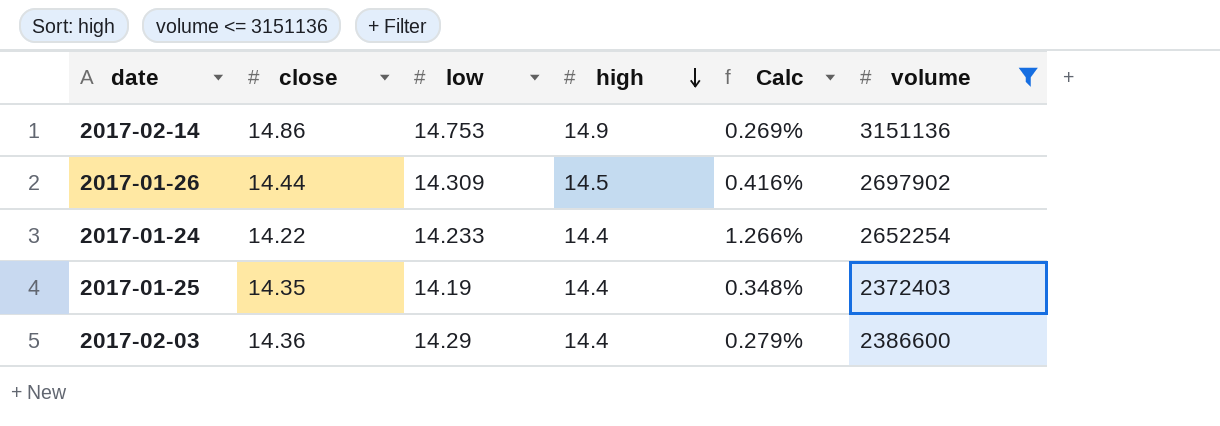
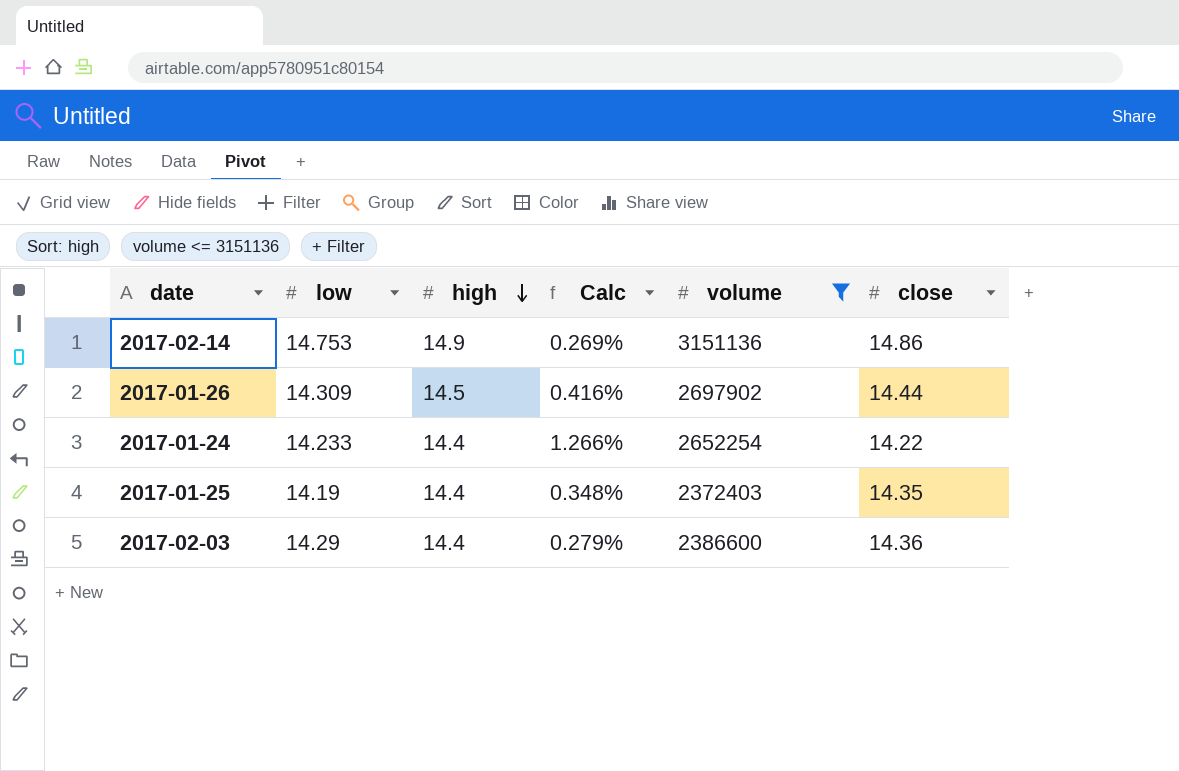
column close | position: 2 -> 6

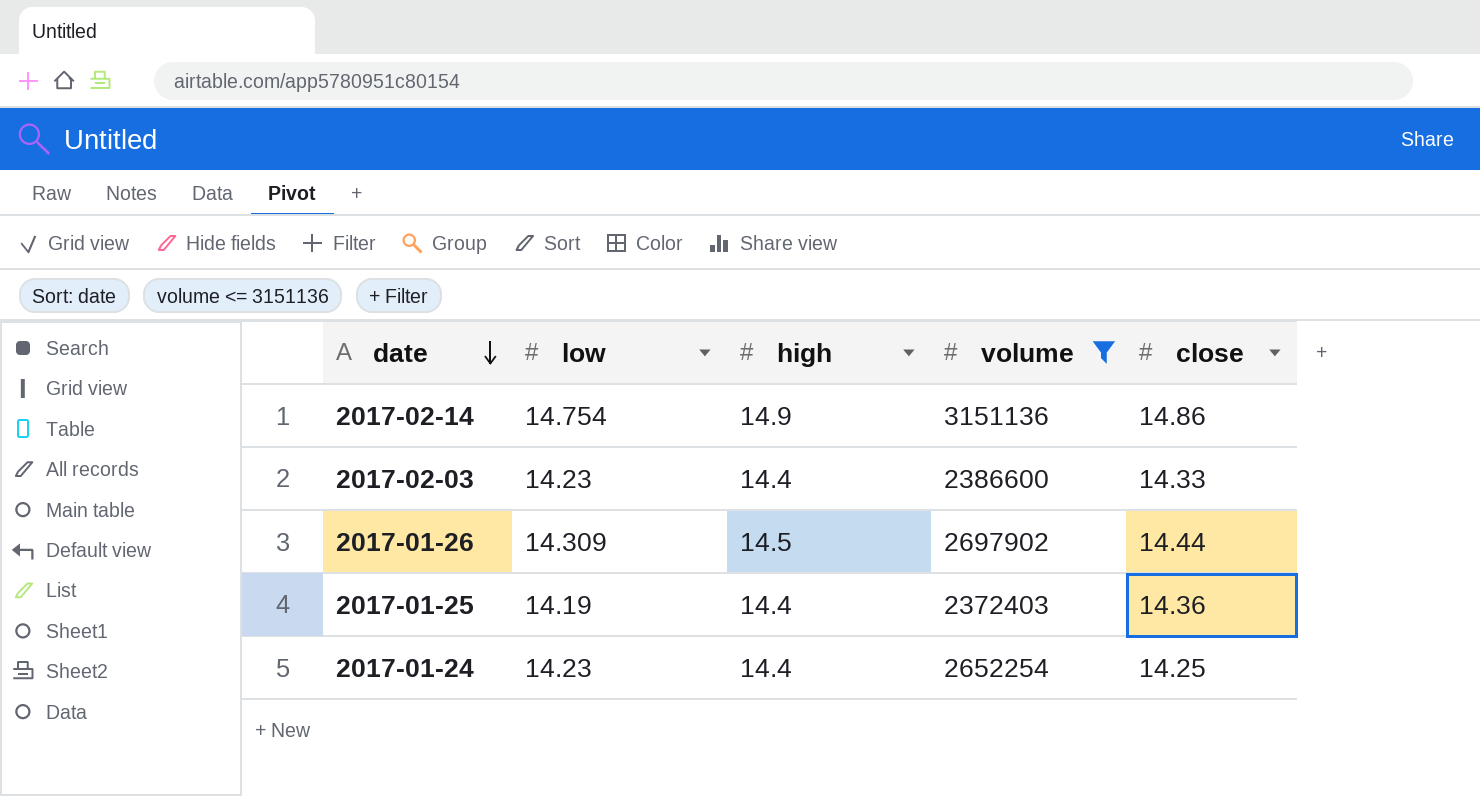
row order: high descending -> date descending
column Calc | formula: ([high] - [close]) / [close] -> none
2017-02-14 | low: 14.753 -> 14.754
2017-02-03 | low: 14.29 -> 14.23
2017-02-03 | close: 14.36 -> 14.33
2017-01-25 | close: 14.35 -> 14.36
2017-01-24 | low: 14.233 -> 14.23
2017-01-24 | close: 14.22 -> 14.25

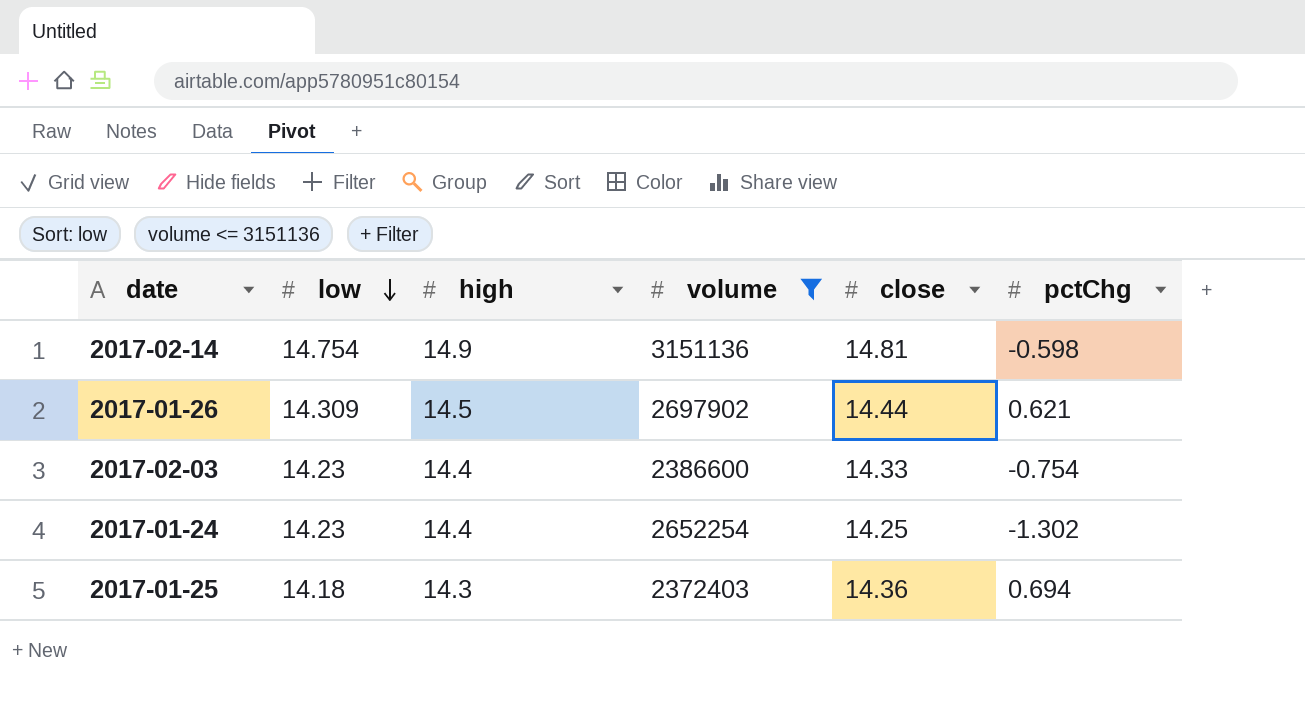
row order: date descending -> low descending
column pctChg | position: none -> 6
2017-02-14 | close: 14.86 -> 14.81
2017-01-25 | low: 14.19 -> 14.18
2017-01-25 | high: 14.4 -> 14.3

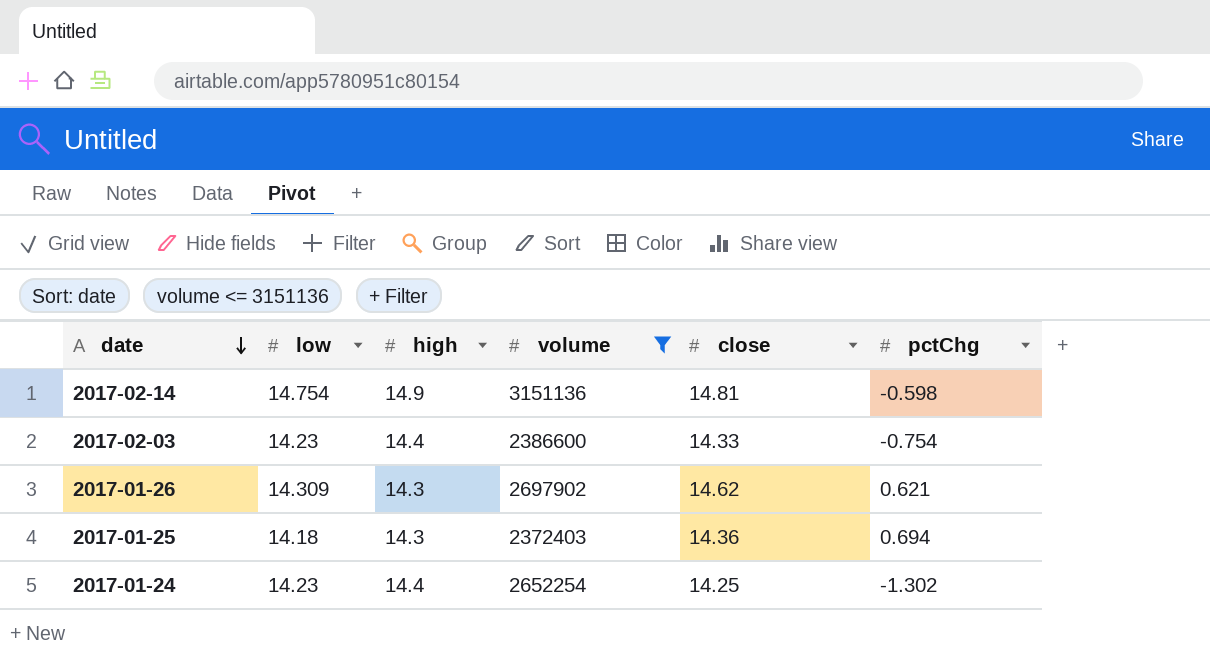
row order: low descending -> date descending
2017-01-26 | high: 14.5 -> 14.3
2017-01-26 | close: 14.44 -> 14.62

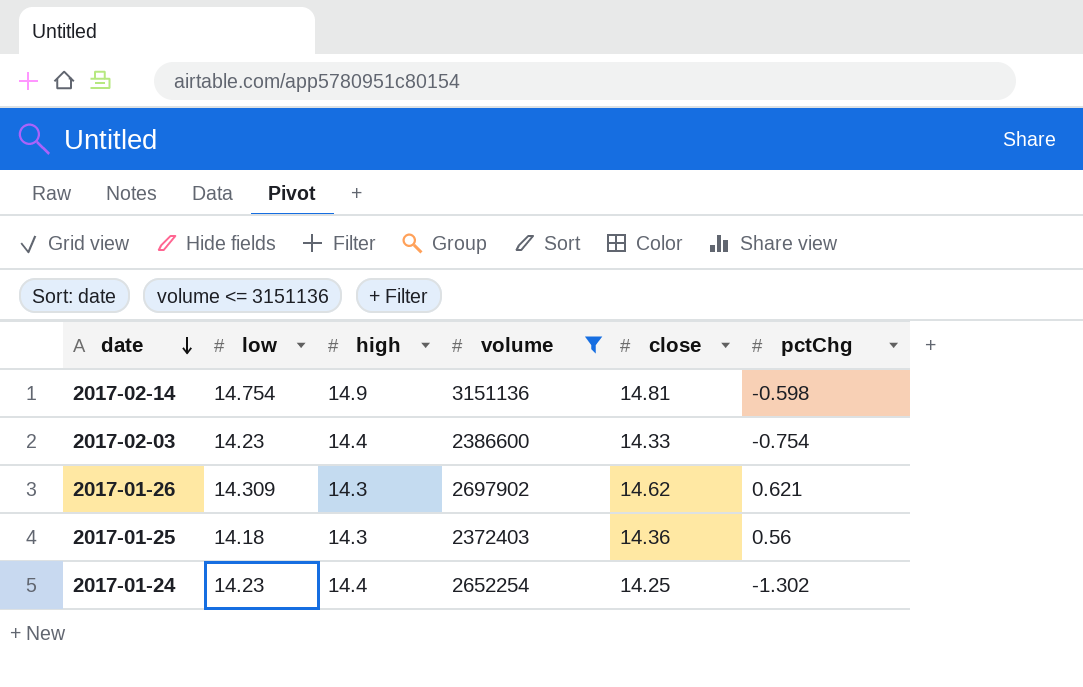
2017-01-25 | pctChg: 0.694 -> 0.56

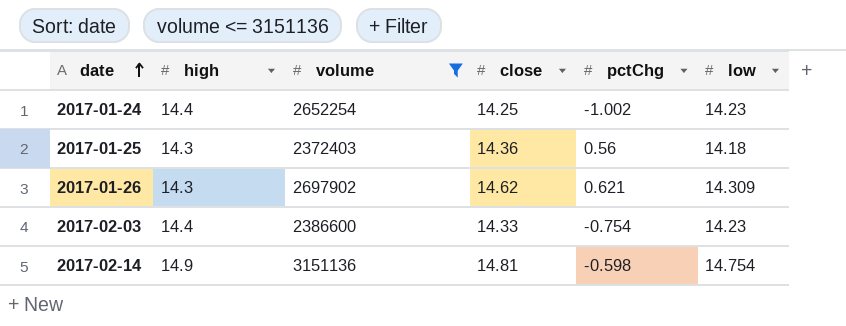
row order: date descending -> date ascending
column low | position: 2 -> 6
2017-01-24 | pctChg: -1.302 -> -1.002

